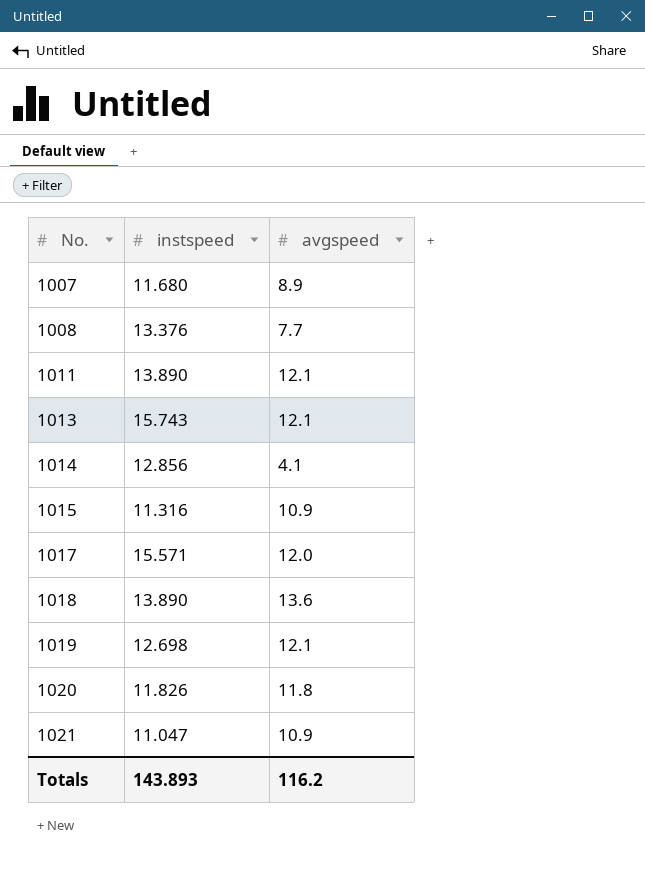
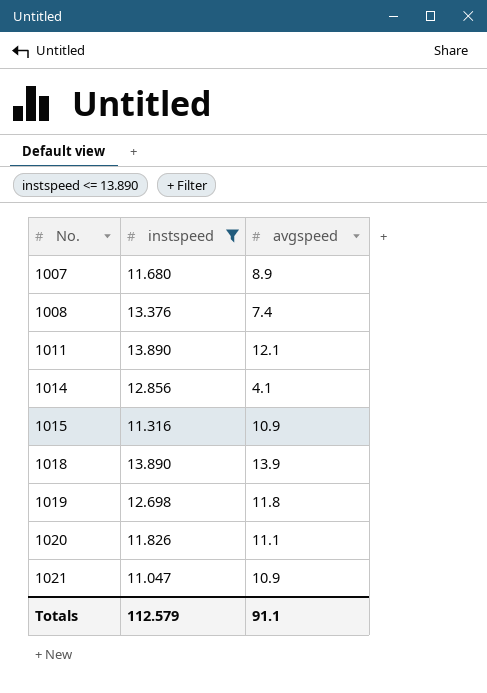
filter: none -> instspeed <= 13.890
1008 | avgspeed: 7.7 -> 7.4
1018 | avgspeed: 13.6 -> 13.9
1019 | avgspeed: 12.1 -> 11.8
1020 | avgspeed: 11.8 -> 11.1
Totals | instspeed: 143.893 -> 112.579
Totals | avgspeed: 116.2 -> 91.1

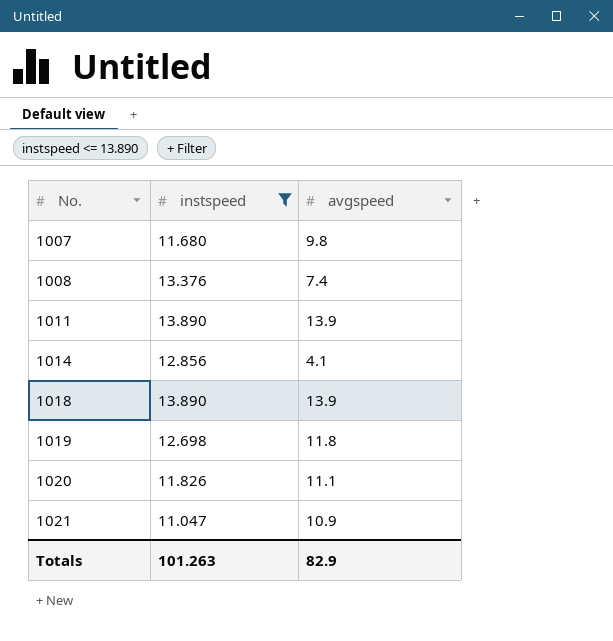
row 1015: 11.316 | 10.9 -> none
1007 | avgspeed: 8.9 -> 9.8
1011 | avgspeed: 12.1 -> 13.9
Totals | instspeed: 112.579 -> 101.263
Totals | avgspeed: 91.1 -> 82.9

